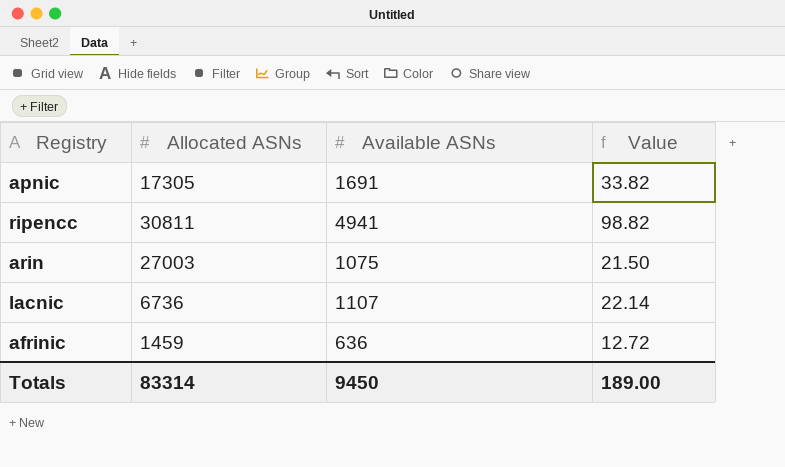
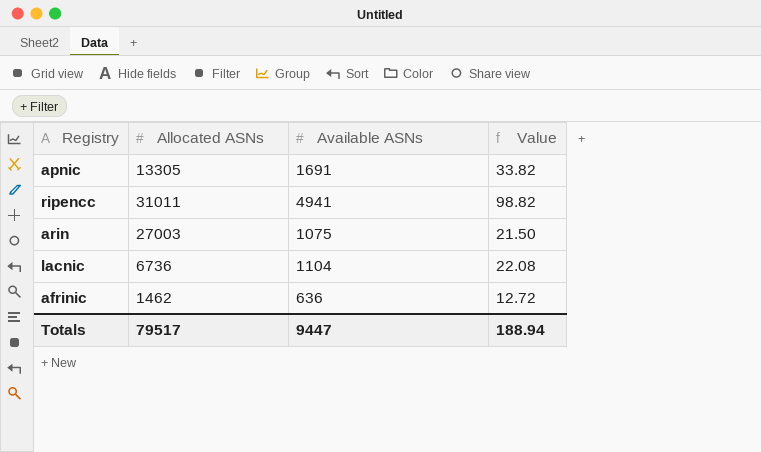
apnic | Allocated ASNs: 17305 -> 13305
ripencc | Allocated ASNs: 30811 -> 31011
lacnic | Available ASNs: 1107 -> 1104
lacnic | Value: 22.14 -> 22.08
afrinic | Allocated ASNs: 1459 -> 1462
Totals | Allocated ASNs: 83314 -> 79517
Totals | Available ASNs: 9450 -> 9447
Totals | Value: 189.00 -> 188.94

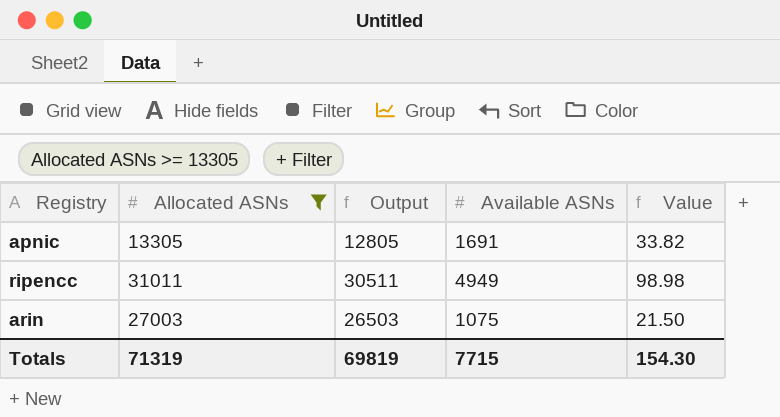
filter: none -> Allocated ASNs >= 13305
column Output | formula: none -> [Allocated ASNs] - 500
ripencc | Available ASNs: 4941 -> 4949
ripencc | Value: 98.82 -> 98.98
Totals | Allocated ASNs: 79517 -> 71319
Totals | Available ASNs: 9447 -> 7715
Totals | Value: 188.94 -> 154.30

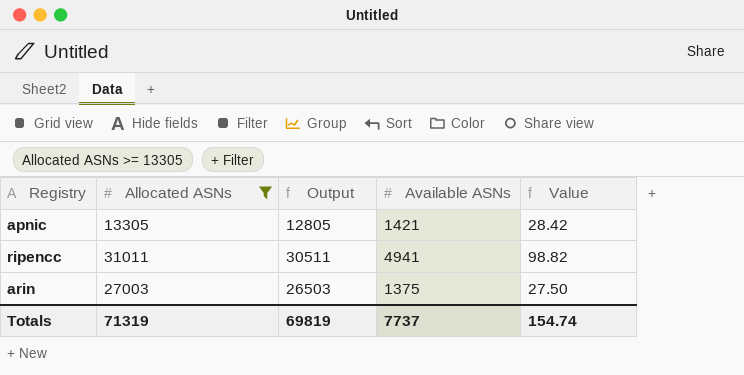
apnic | Available ASNs: 1691 -> 1421
apnic | Value: 33.82 -> 28.42
ripencc | Available ASNs: 4949 -> 4941
ripencc | Value: 98.98 -> 98.82
arin | Available ASNs: 1075 -> 1375
arin | Value: 21.50 -> 27.50
Totals | Available ASNs: 7715 -> 7737
Totals | Value: 154.30 -> 154.74

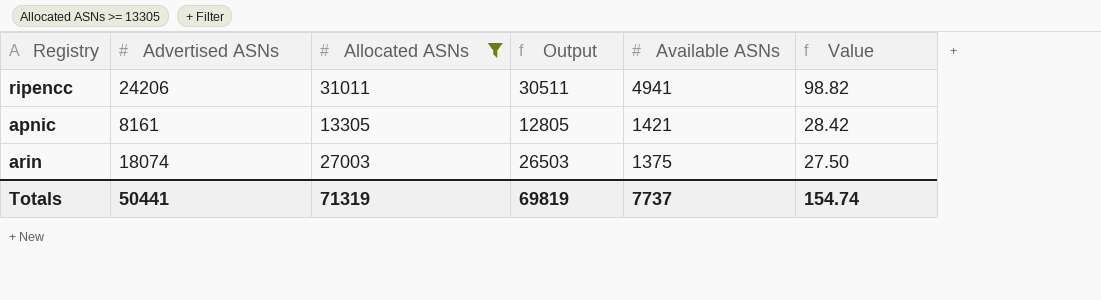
row order: none -> Available ASNs descending
column Advertised ASNs | position: none -> 2

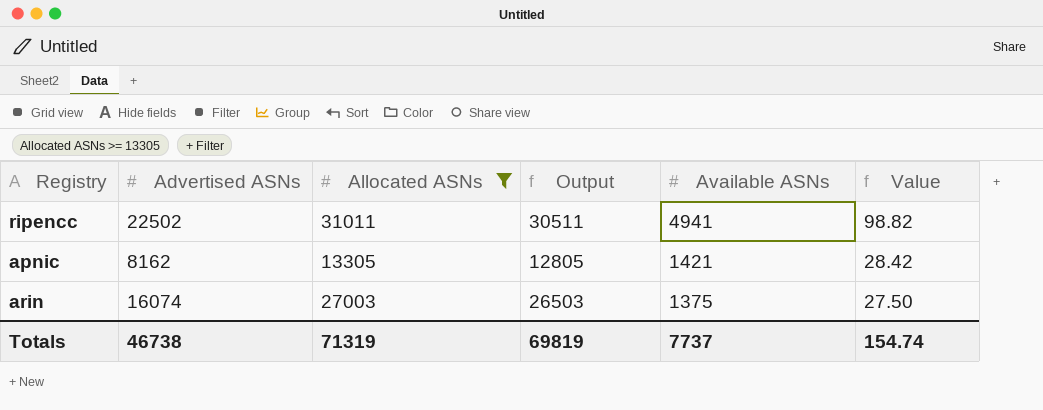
ripencc | Advertised ASNs: 24206 -> 22502
apnic | Advertised ASNs: 8161 -> 8162
arin | Advertised ASNs: 18074 -> 16074
Totals | Advertised ASNs: 50441 -> 46738

